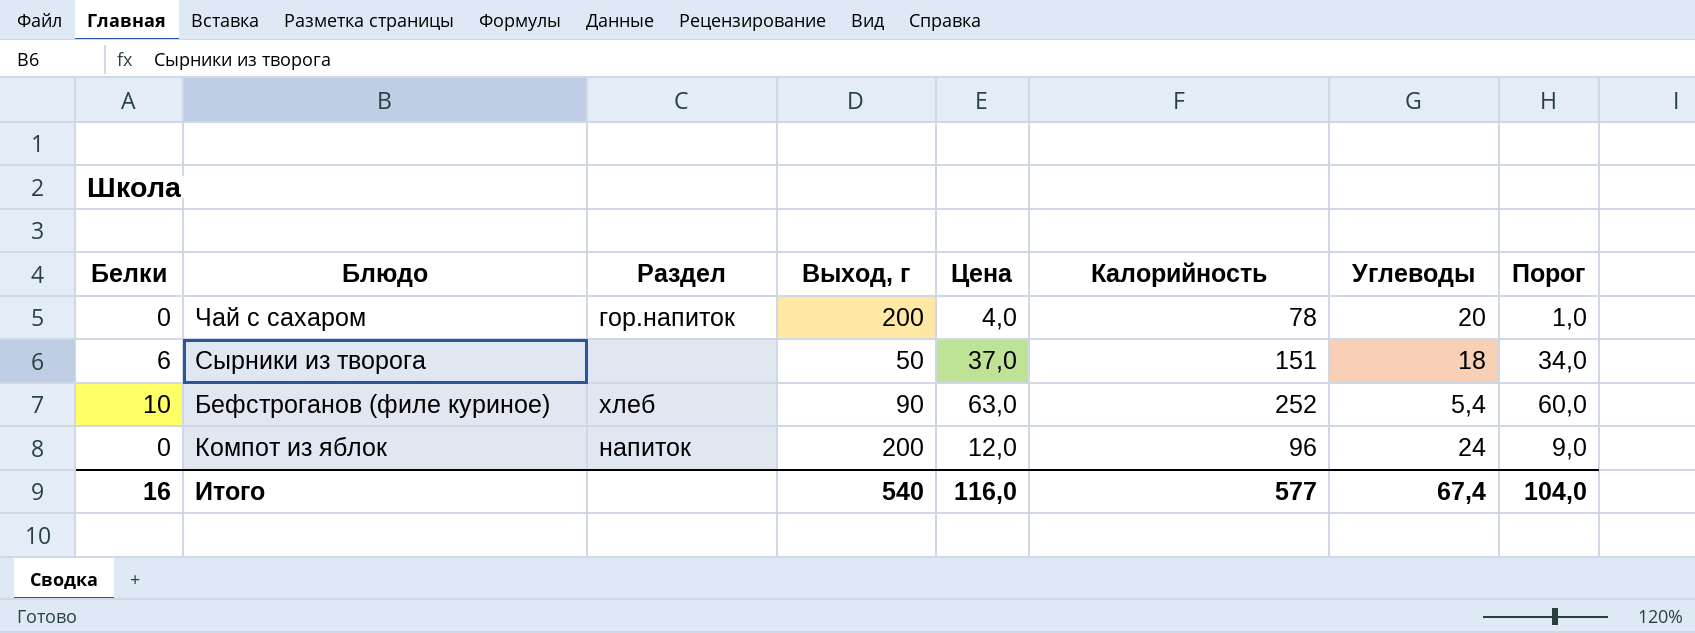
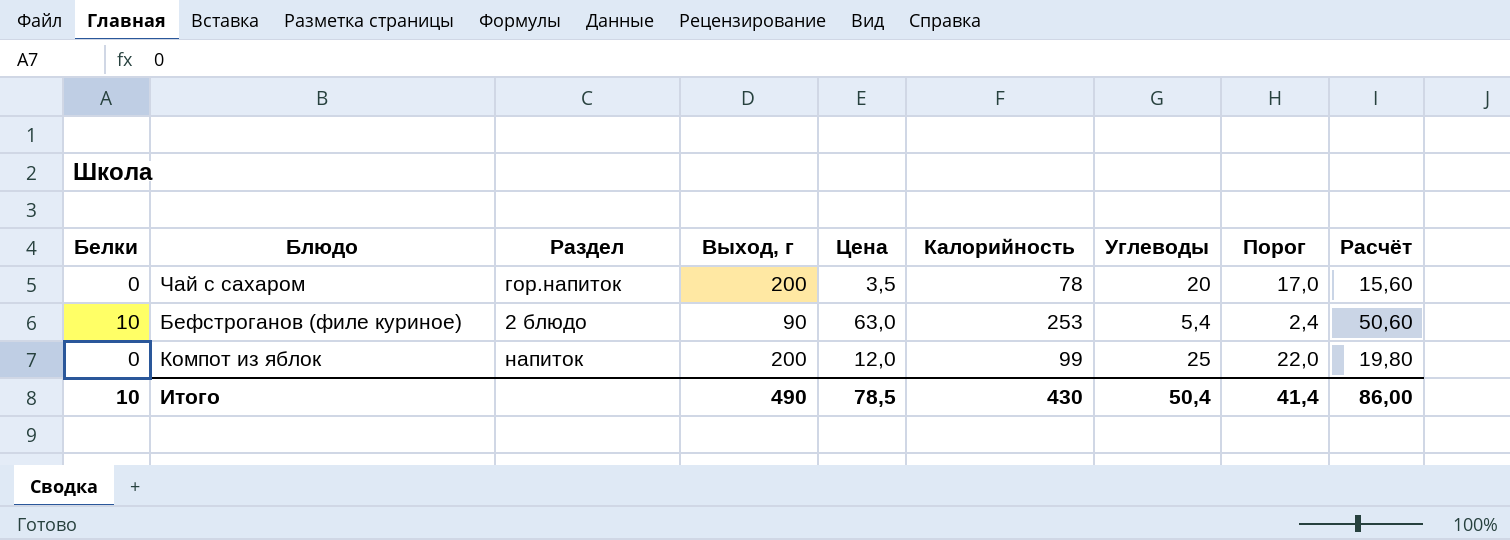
column Порог | formula: [Цена] - 3 -> [Углеводы] - 3
column Расчёт | formula: none -> [Калорийность] * 0,2
row Сырники из творога: 6 | none | 50 | 37,0 | 151 | 18 | 34,0 -> none
Чай с сахаром | Цена: 4,0 -> 3,5
Бефстроганов (филе куриное) | Раздел: хлеб -> 2 блюдо
Бефстроганов (филе куриное) | Калорийность: 252 -> 253
Компот из яблок | Калорийность: 96 -> 99
Компот из яблок | Углеводы: 24 -> 25
Итого | Белки: 16 -> 10
Итого | Выход, г: 540 -> 490
Итого | Цена: 116,0 -> 78,5
Итого | Калорийность: 577 -> 430
Итого | Углеводы: 67,4 -> 50,4
Итого | Порог: 104,0 -> 41,4

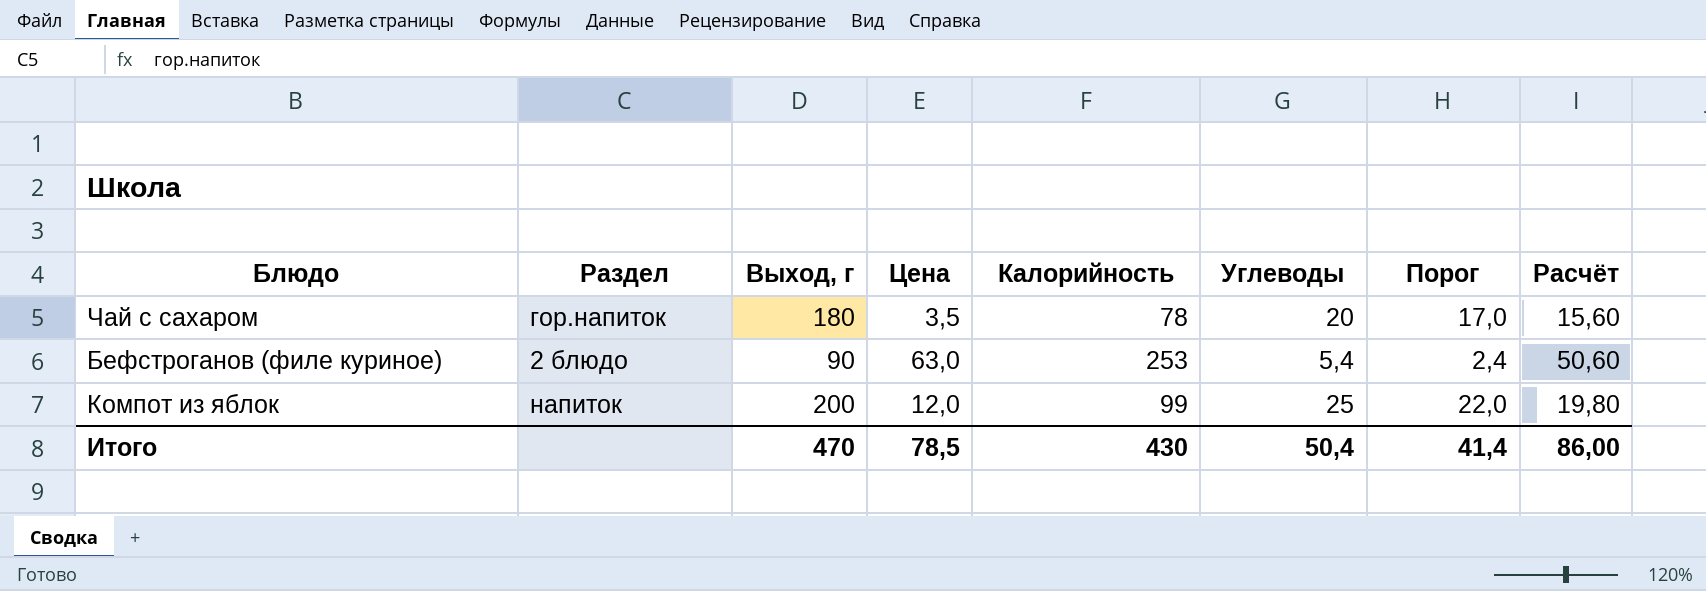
column Белки | position: 1 -> none
Чай с сахаром | Выход, г: 200 -> 180
Итого | Выход, г: 490 -> 470

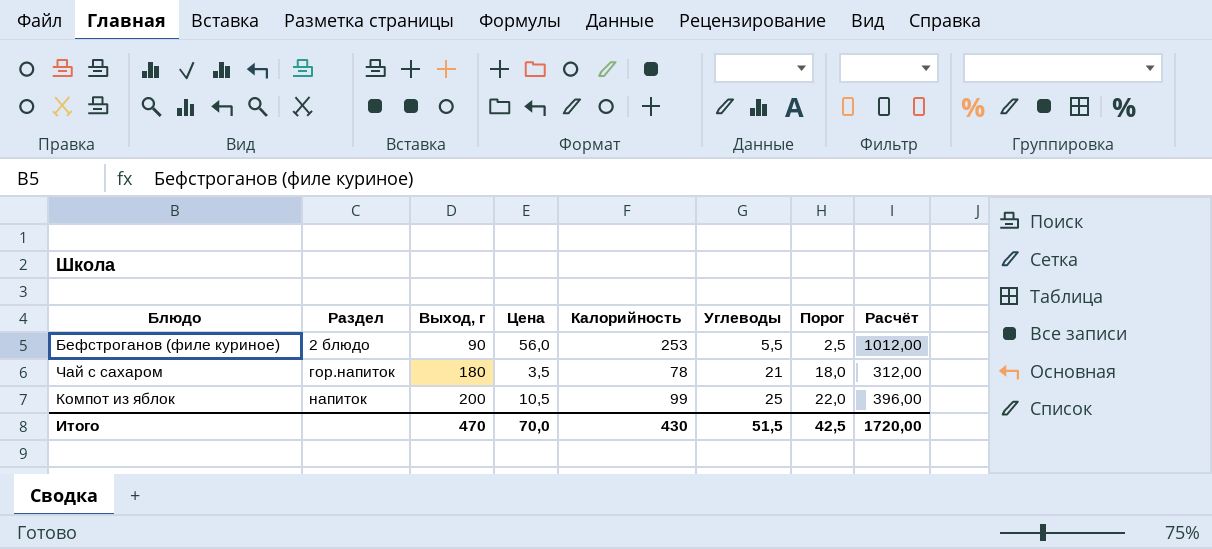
row order: none -> Раздел ascending
column Расчёт | formula: [Калорийность] * 0,2 -> [Калорийность] * 4
Бефстроганов (филе куриное) | Цена: 63,0 -> 56,0
Бефстроганов (филе куриное) | Углеводы: 5,4 -> 5,5
Бефстроганов (филе куриное) | Порог: 2,4 -> 2,5
Чай с сахаром | Углеводы: 20 -> 21
Чай с сахаром | Порог: 17,0 -> 18,0
Компот из яблок | Цена: 12,0 -> 10,5
Итого | Цена: 78,5 -> 70,0
Итого | Углеводы: 50,4 -> 51,5
Итого | Порог: 41,4 -> 42,5
Итого | Расчёт: 86,00 -> 1720,00

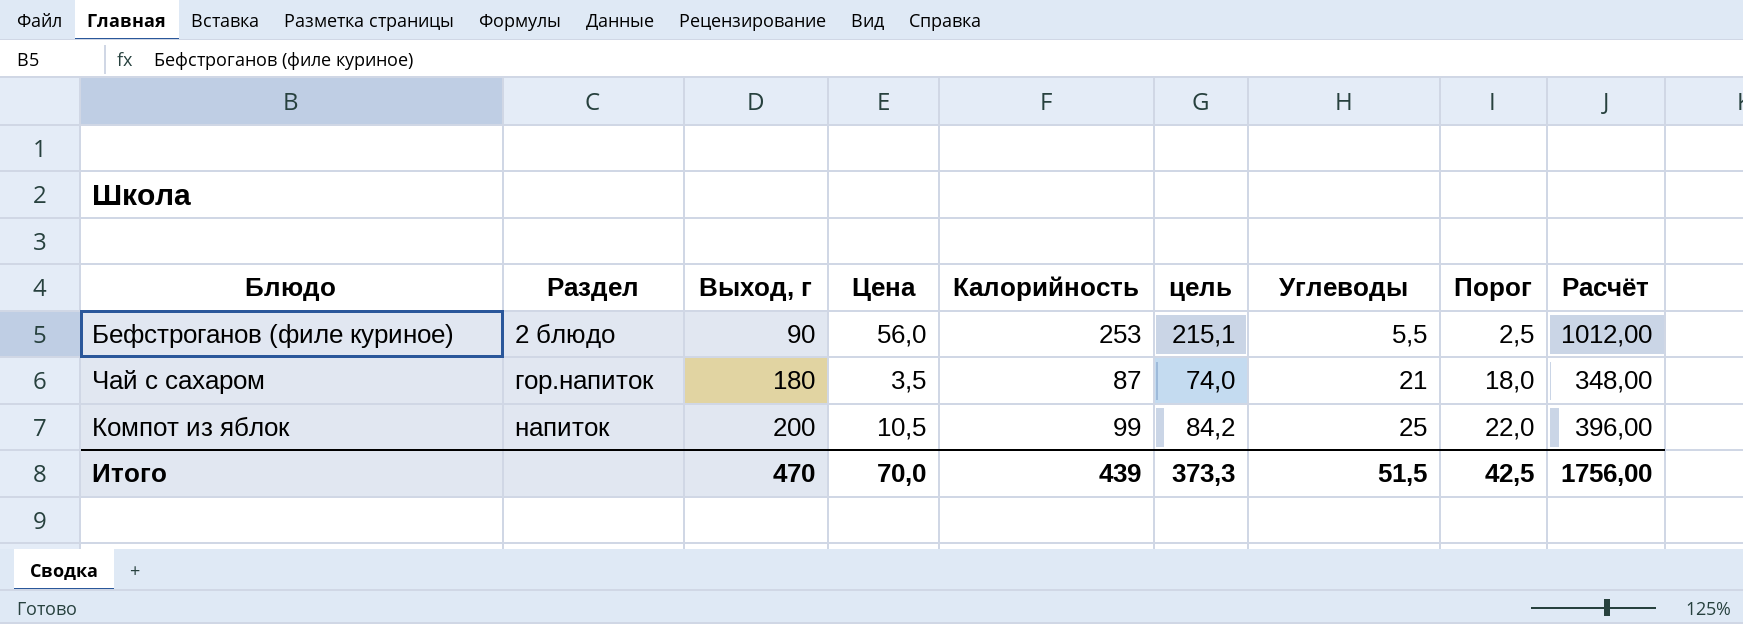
column цель | formula: none -> [Калорийность] * 0,85
Чай с сахаром | Калорийность: 78 -> 87
Чай с сахаром | Расчёт: 312,00 -> 348,00
Итого | Калорийность: 430 -> 439
Итого | Расчёт: 1720,00 -> 1756,00

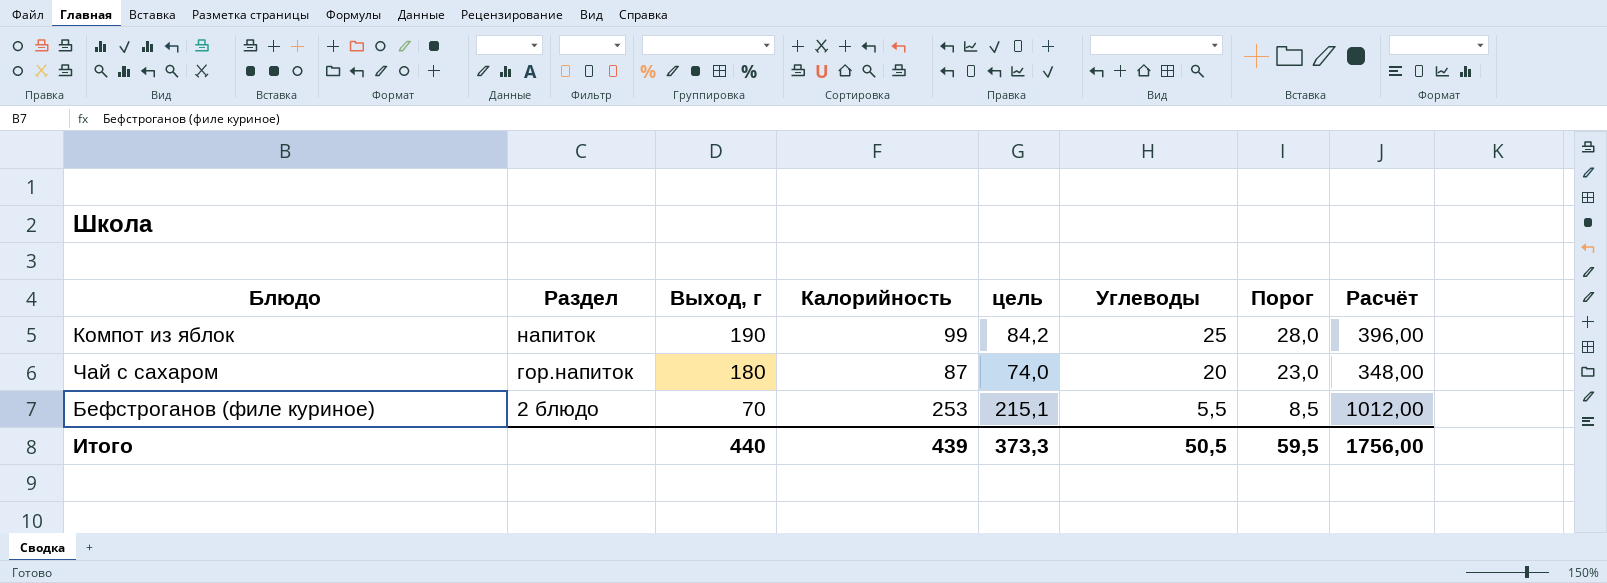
row order: Раздел ascending -> Раздел descending
column Цена | position: 4 -> none
column Порог | formula: [Углеводы] - 3 -> [Углеводы] + 3
Компот из яблок | Выход, г: 200 -> 190
Чай с сахаром | Углеводы: 21 -> 20
Бефстроганов (филе куриное) | Выход, г: 90 -> 70
Итого | Выход, г: 470 -> 440
Итого | Углеводы: 51,5 -> 50,5
Итого | Порог: 42,5 -> 59,5

